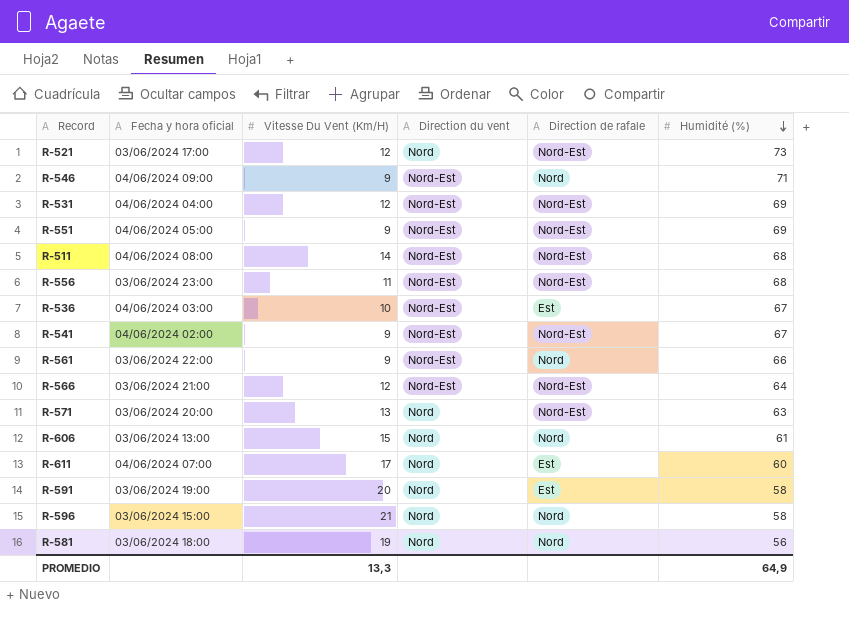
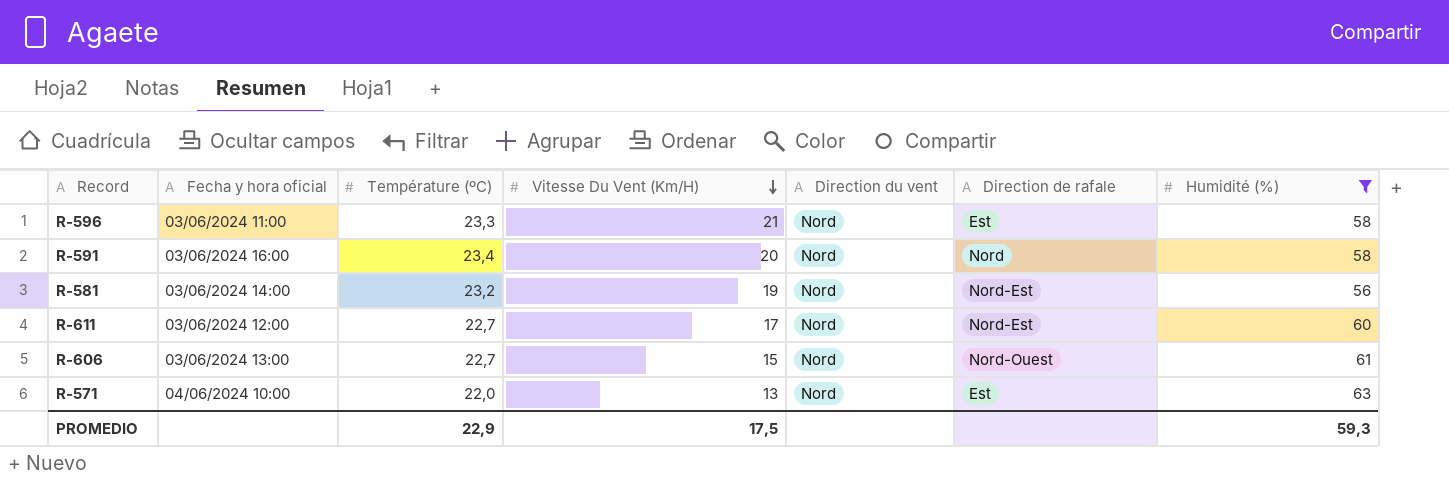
filter: none -> Humidité (%) <= 63
row order: Humidité (%) descending -> Vitesse Du Vent (Km/H) descending
column Température (ºC) | position: none -> 3
R-596 | Fecha y hora oficial: 03/06/2024 15:00 -> 03/06/2024 11:00
R-596 | Direction de rafale: Nord -> Est
R-591 | Fecha y hora oficial: 03/06/2024 19:00 -> 03/06/2024 16:00
R-591 | Direction de rafale: Est -> Nord
R-581 | Fecha y hora oficial: 03/06/2024 18:00 -> 03/06/2024 14:00
R-581 | Direction de rafale: Nord -> Nord-Est
R-611 | Fecha y hora oficial: 04/06/2024 07:00 -> 03/06/2024 12:00
R-611 | Direction de rafale: Est -> Nord-Est
R-606 | Direction de rafale: Nord -> Nord-Ouest
R-571 | Fecha y hora oficial: 03/06/2024 20:00 -> 04/06/2024 10:00
R-571 | Direction de rafale: Nord-Est -> Est
PROMEDIO | Vitesse Du Vent (Km/H): 13,3 -> 17,5
PROMEDIO | Humidité (%): 64,9 -> 59,3

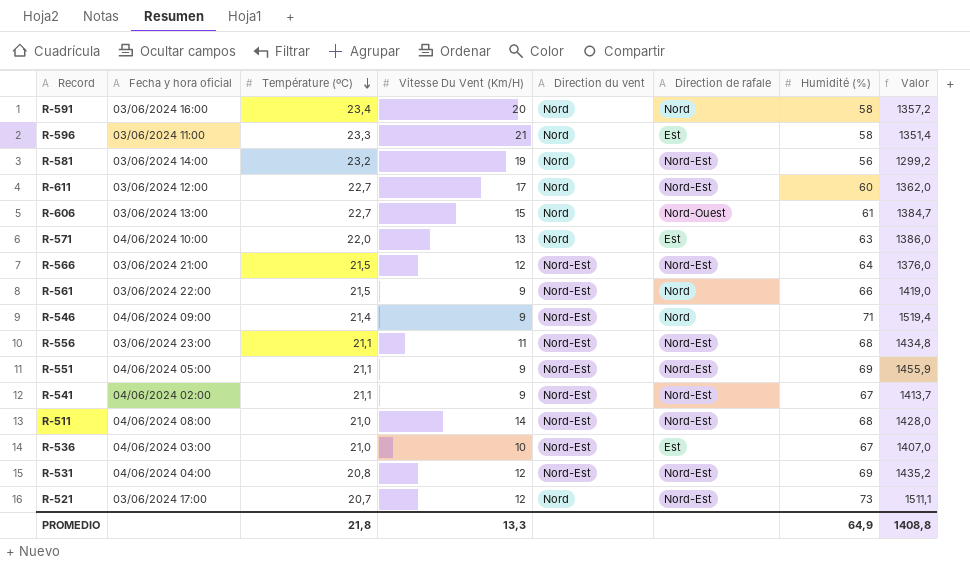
filter: Humidité (%) <= 63 -> none
row order: Vitesse Du Vent (Km/H) descending -> Température (ºC) descending
column Valor | formula: none -> [Température (ºC)] * [Humidité (%)]
PROMEDIO | Température (ºC): 22,9 -> 21,8
PROMEDIO | Vitesse Du Vent (Km/H): 17,5 -> 13,3
PROMEDIO | Humidité (%): 59,3 -> 64,9

